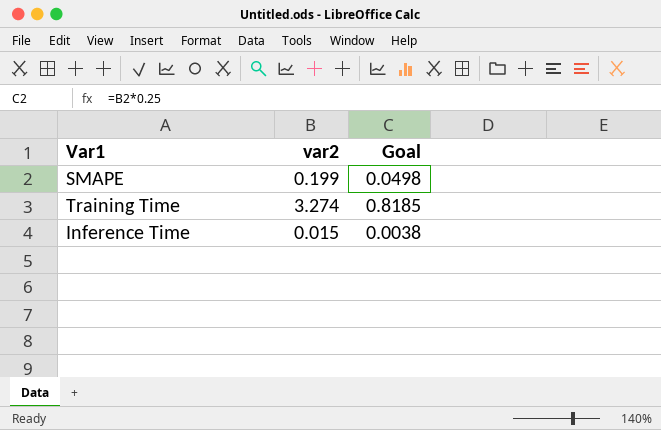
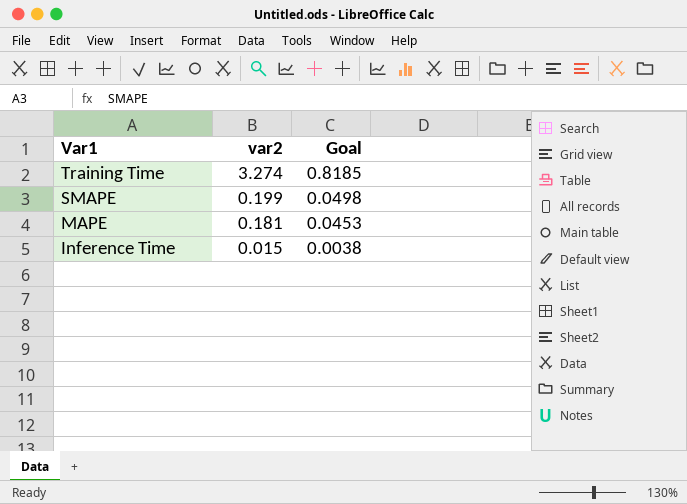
row order: none -> Var1 descending
row MAPE: none -> 0.181 | 0.0453

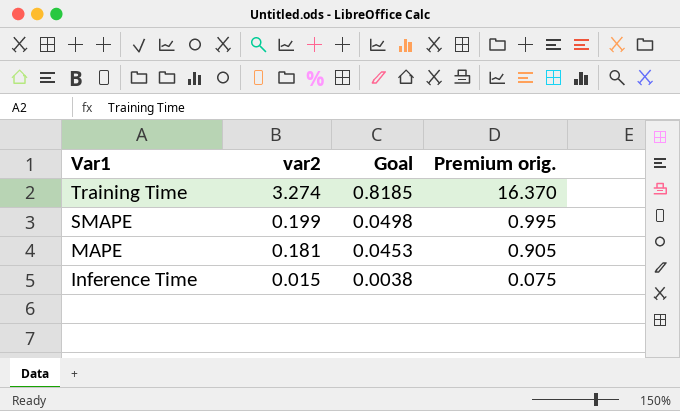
column Premium orig. | formula: none -> [var2] * 5

